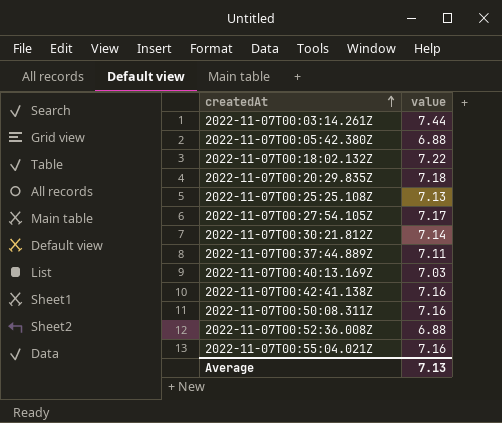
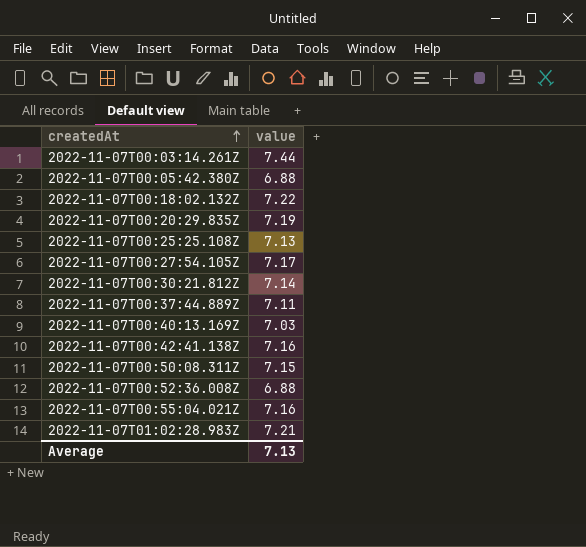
2022-11-07T00:20:29.835Z | value: 7.18 -> 7.19
2022-11-07T00:50:08.311Z | value: 7.16 -> 7.15
row 2022-11-07T01:02:28.983Z: none -> 7.21

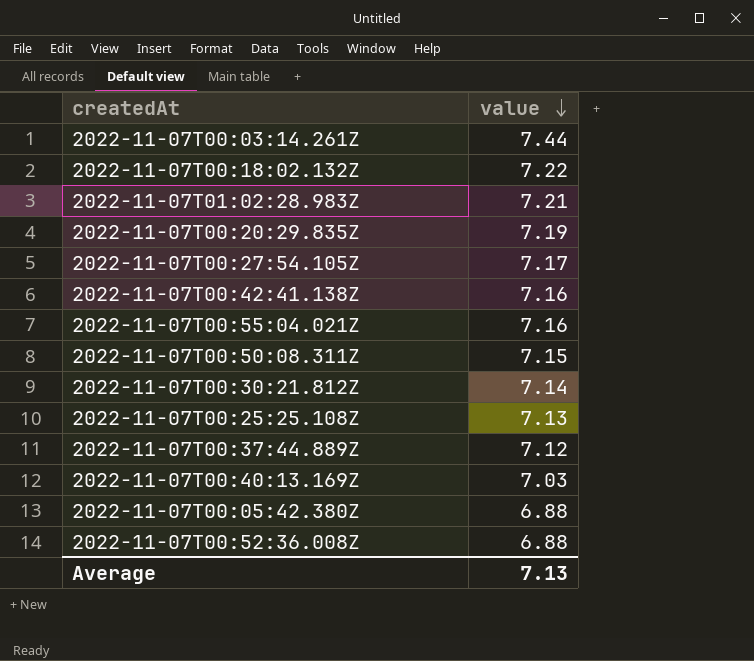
row order: createdAt ascending -> value descending
2022-11-07T00:37:44.889Z | value: 7.11 -> 7.12

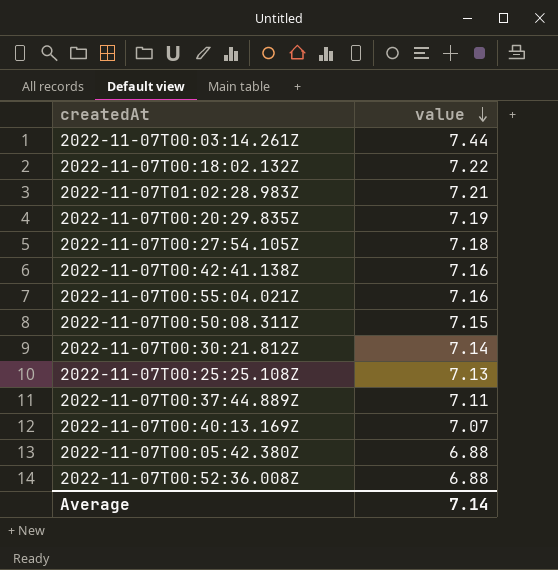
2022-11-07T00:27:54.105Z | value: 7.17 -> 7.18
2022-11-07T00:37:44.889Z | value: 7.12 -> 7.11
2022-11-07T00:40:13.169Z | value: 7.03 -> 7.07
Average | value: 7.13 -> 7.14

